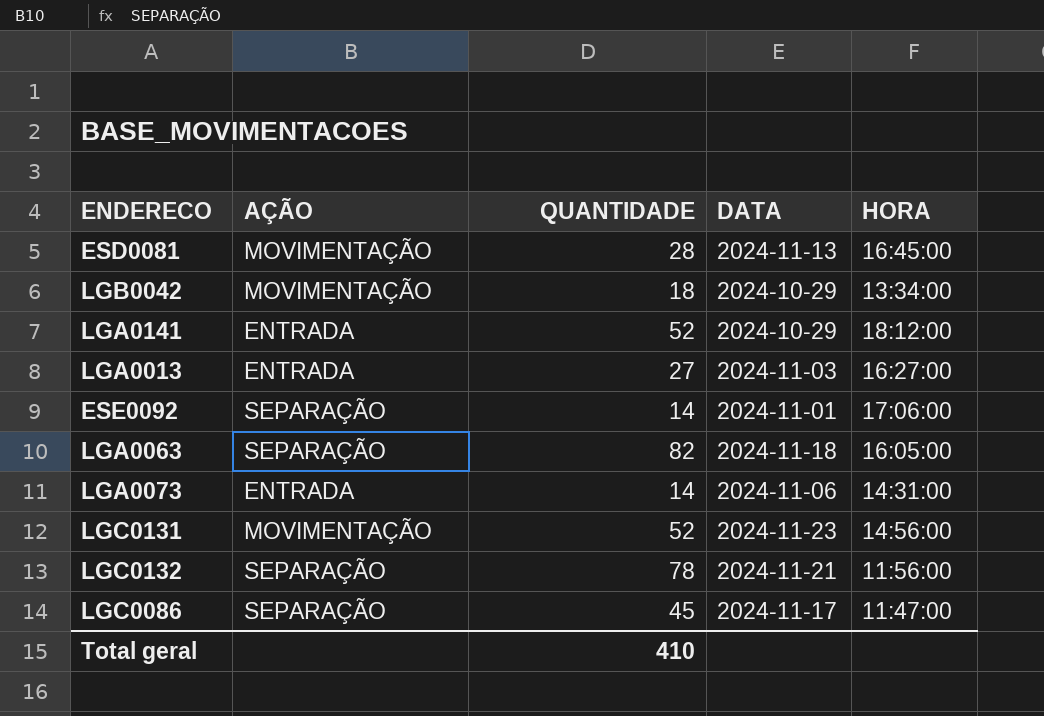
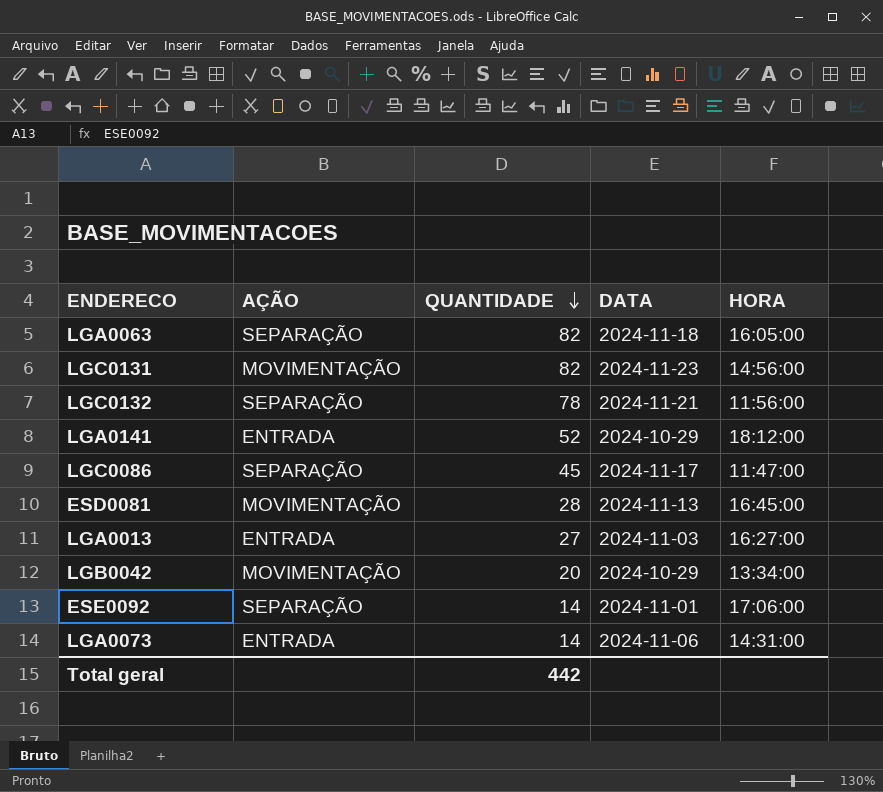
row order: none -> QUANTIDADE descending
LGC0131 | QUANTIDADE: 52 -> 82
LGB0042 | QUANTIDADE: 18 -> 20
Total geral | QUANTIDADE: 410 -> 442

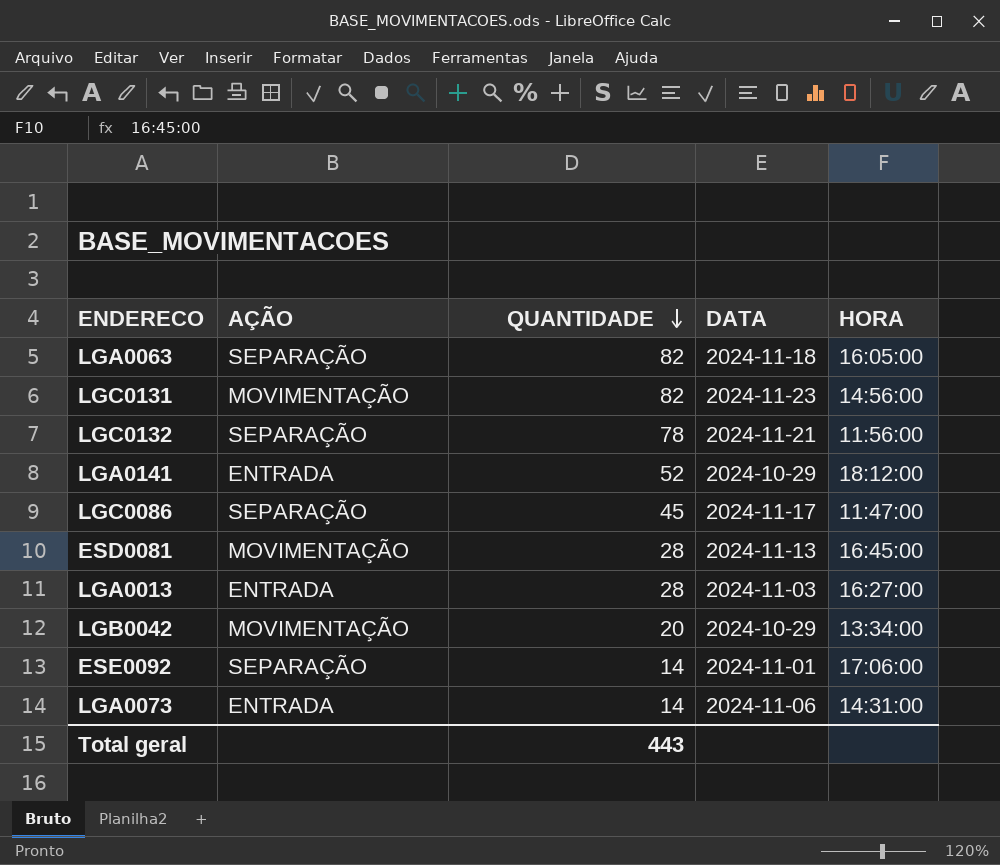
LGA0013 | QUANTIDADE: 27 -> 28
Total geral | QUANTIDADE: 442 -> 443

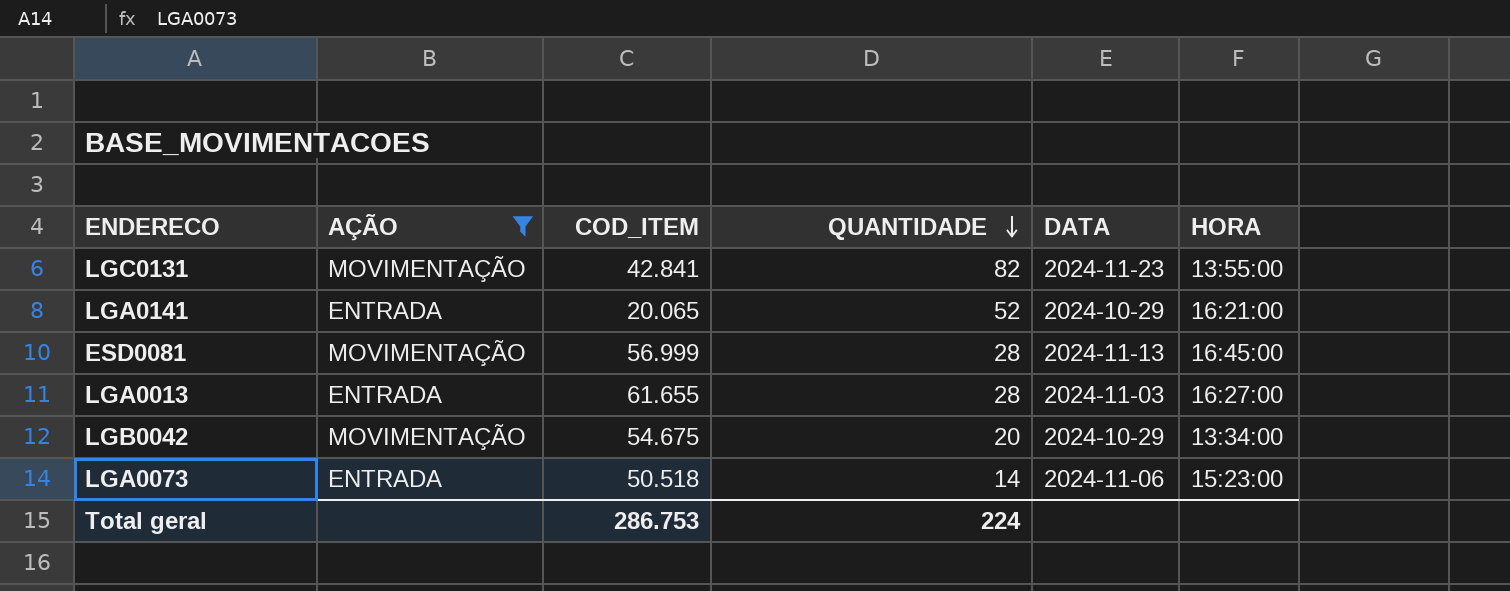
filter: none -> AÇÃO != SEPARAÇÃO
column COD_ITEM | position: none -> 3
LGC0131 | HORA: 14:56:00 -> 13:55:00
LGA0141 | HORA: 18:12:00 -> 16:21:00
LGA0073 | HORA: 14:31:00 -> 15:23:00
Total geral | QUANTIDADE: 443 -> 224

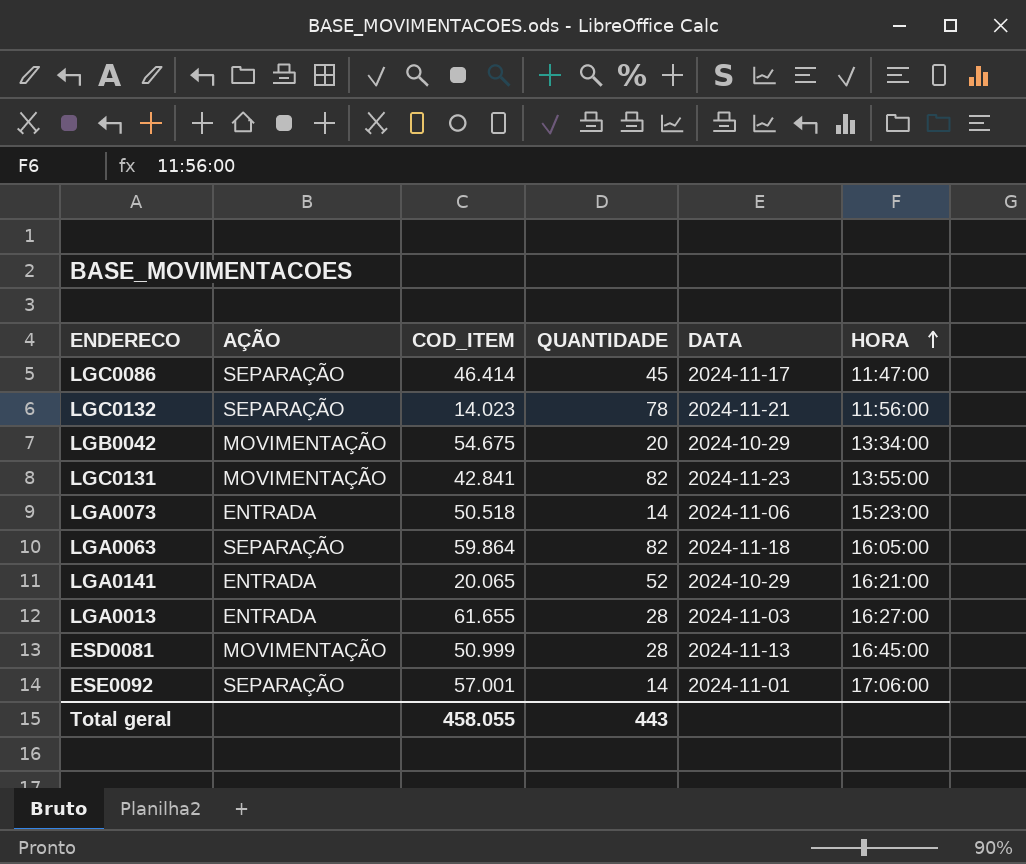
filter: AÇÃO != SEPARAÇÃO -> none
row order: QUANTIDADE descending -> HORA ascending
ESD0081 | COD_ITEM: 56.999 -> 50.999
Total geral | COD_ITEM: 286.753 -> 458.055
Total geral | QUANTIDADE: 224 -> 443

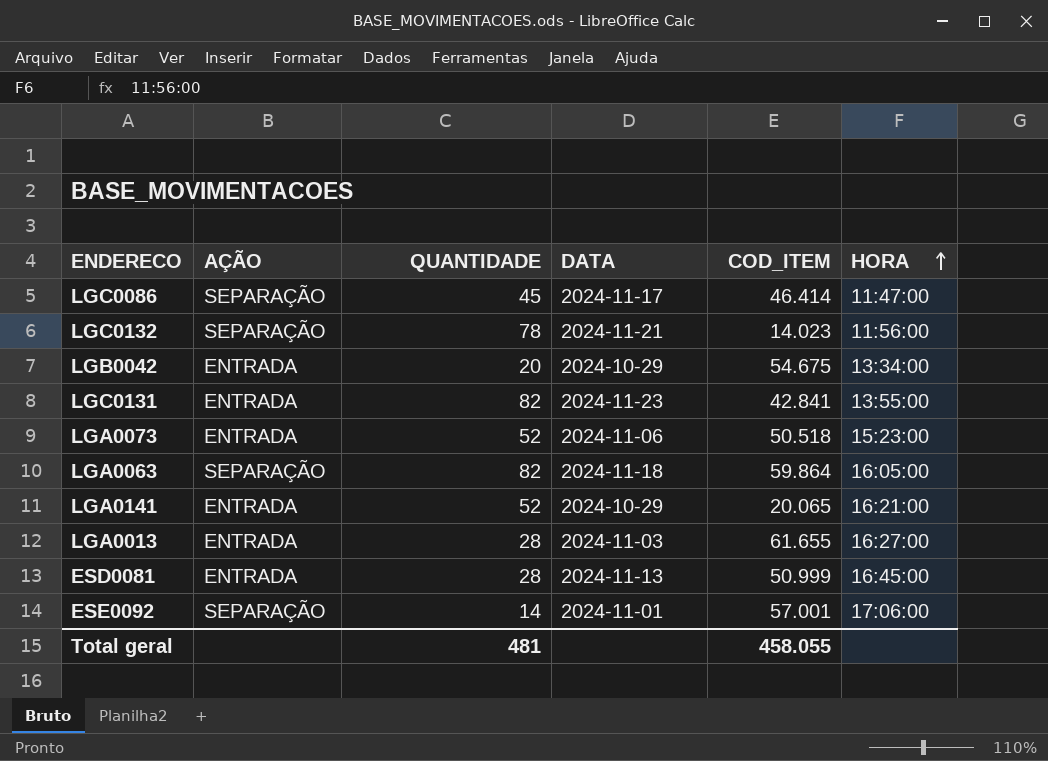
column COD_ITEM | position: 3 -> 5
LGB0042 | AÇÃO: MOVIMENTAÇÃO -> ENTRADA
LGC0131 | AÇÃO: MOVIMENTAÇÃO -> ENTRADA
LGA0073 | QUANTIDADE: 14 -> 52
ESD0081 | AÇÃO: MOVIMENTAÇÃO -> ENTRADA
Total geral | QUANTIDADE: 443 -> 481

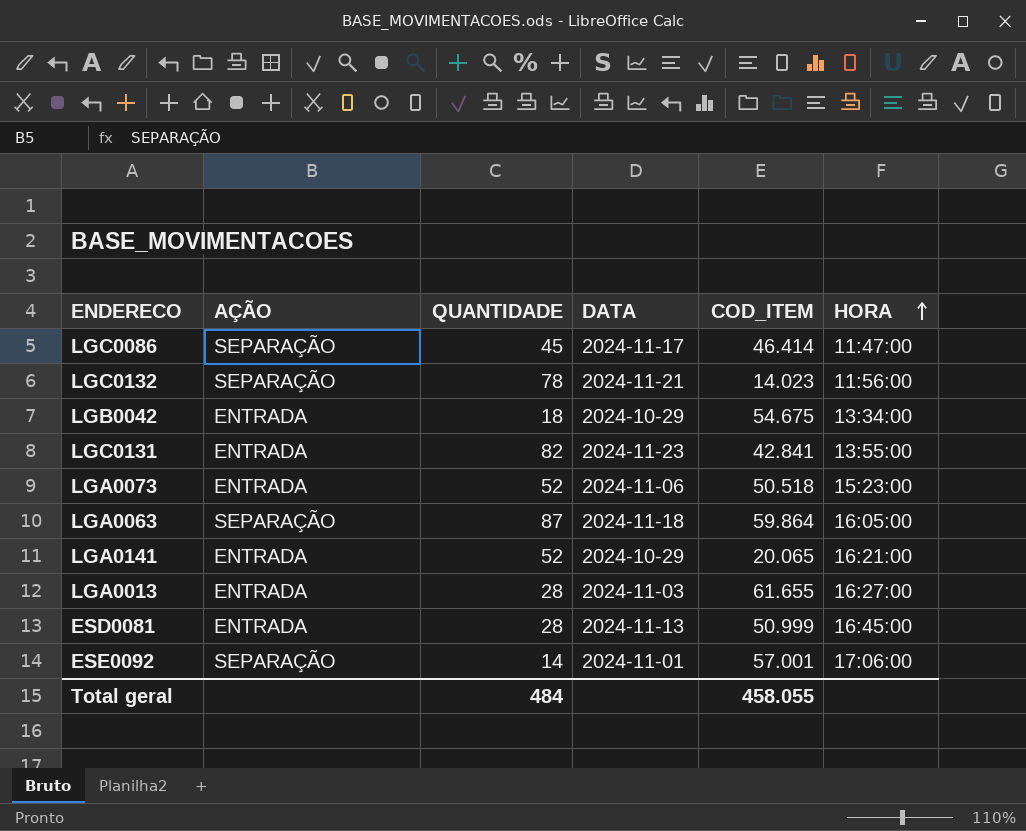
LGB0042 | QUANTIDADE: 20 -> 18
LGA0063 | QUANTIDADE: 82 -> 87
Total geral | QUANTIDADE: 481 -> 484

